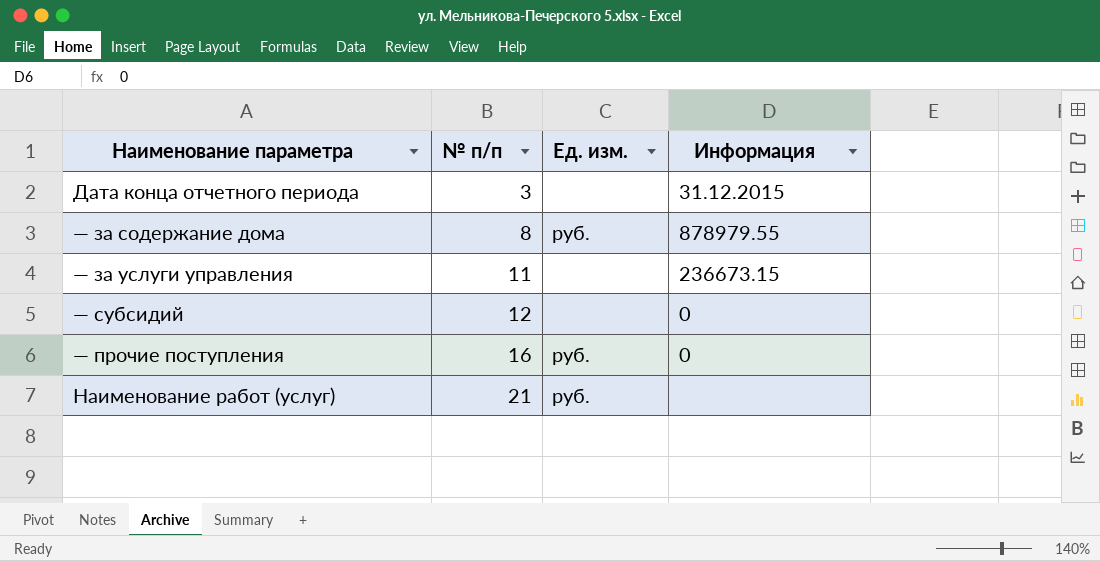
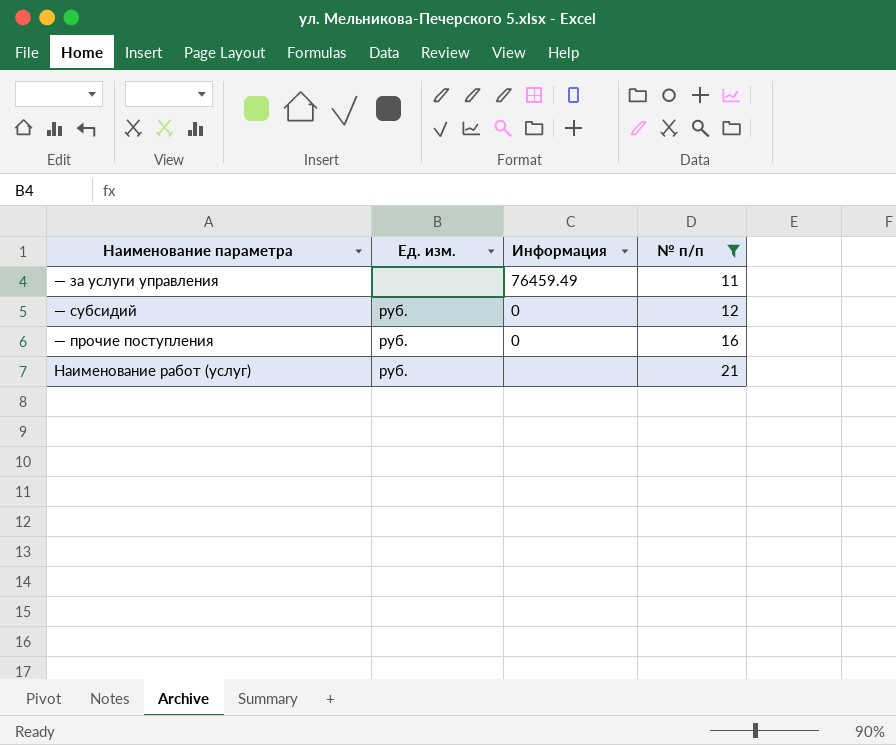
filter: none -> № п/п >= 11
column № п/п | position: 2 -> 4
— за услуги управления | Информация: 236673.15 -> 76459.49
— субсидий | Ед. изм.: none -> руб.

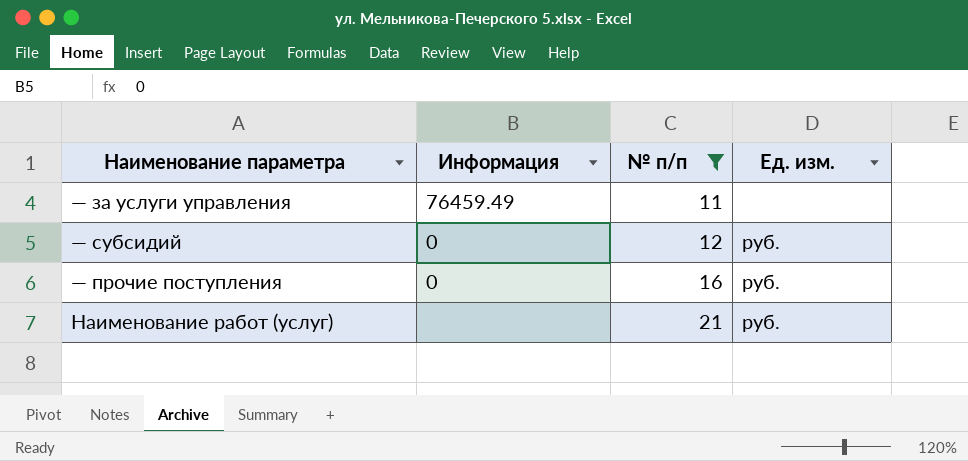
column Ед. изм. | position: 2 -> 4

